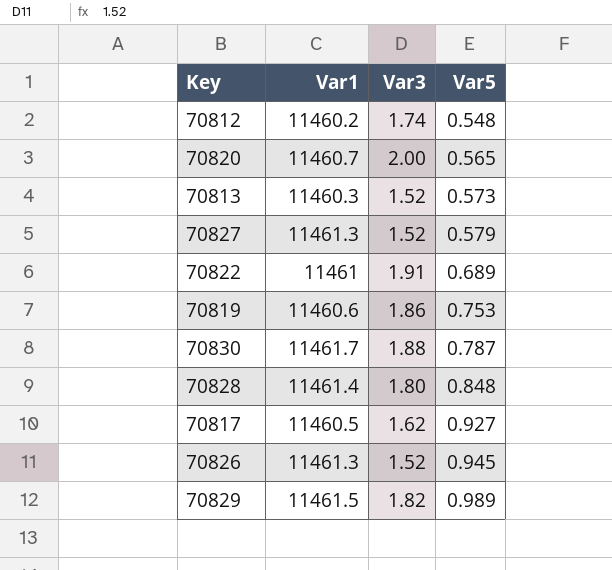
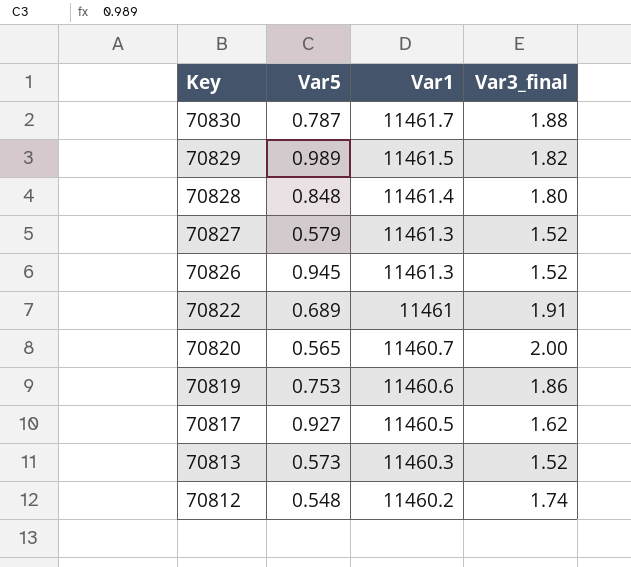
row order: Var5 ascending -> Key descending
column Var5 | position: 4 -> 2
column name: Var3 -> Var3_final

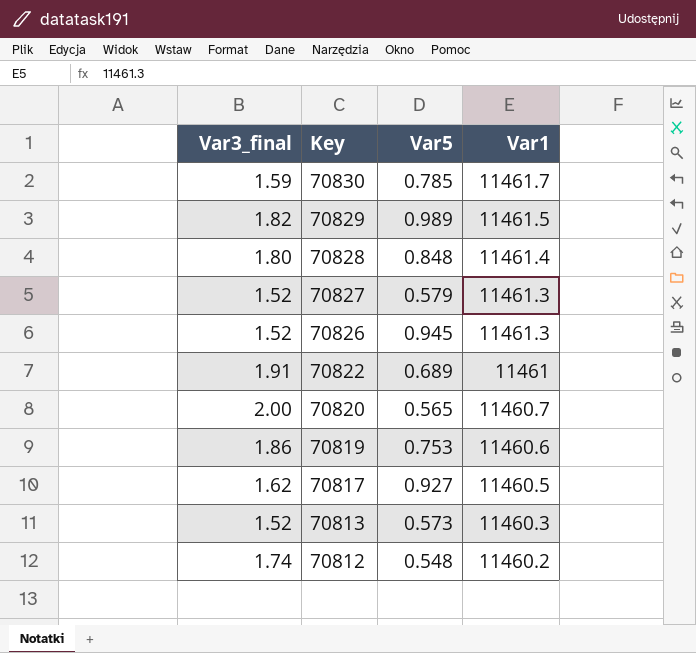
column Var3_final | position: 4 -> 1
70830 | Var3_final: 1.88 -> 1.59
70830 | Var5: 0.787 -> 0.785

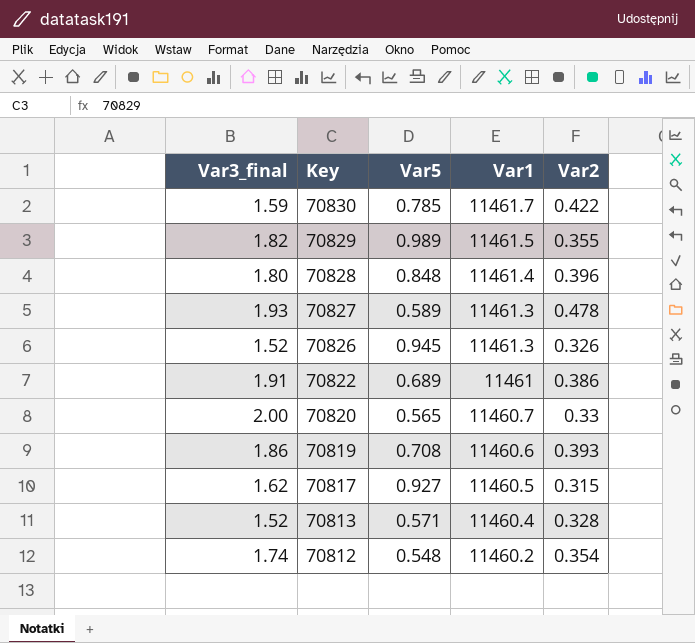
column Var2 | position: none -> 5
70827 | Var3_final: 1.52 -> 1.93
70827 | Var5: 0.579 -> 0.589
70819 | Var5: 0.753 -> 0.708
70813 | Var5: 0.573 -> 0.571
70813 | Var1: 11460.3 -> 11460.4

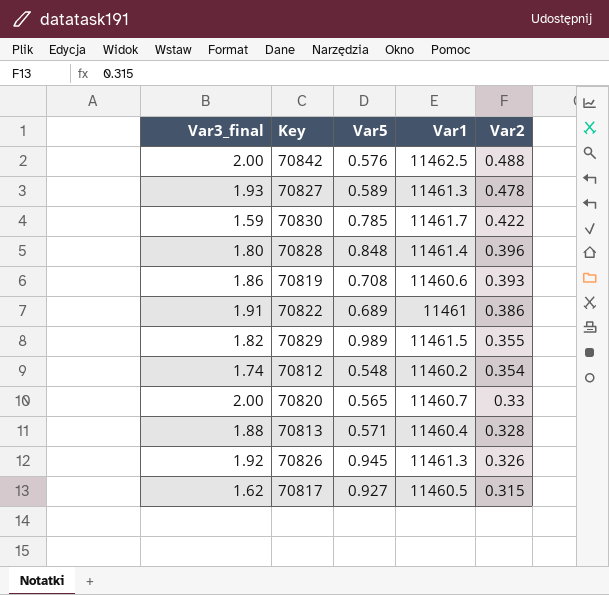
row order: Key descending -> Var2 descending
row 70842: none -> 2.00 | 0.576 | 11462.5 | 0.488
70813 | Var3_final: 1.52 -> 1.88
70826 | Var3_final: 1.52 -> 1.92

